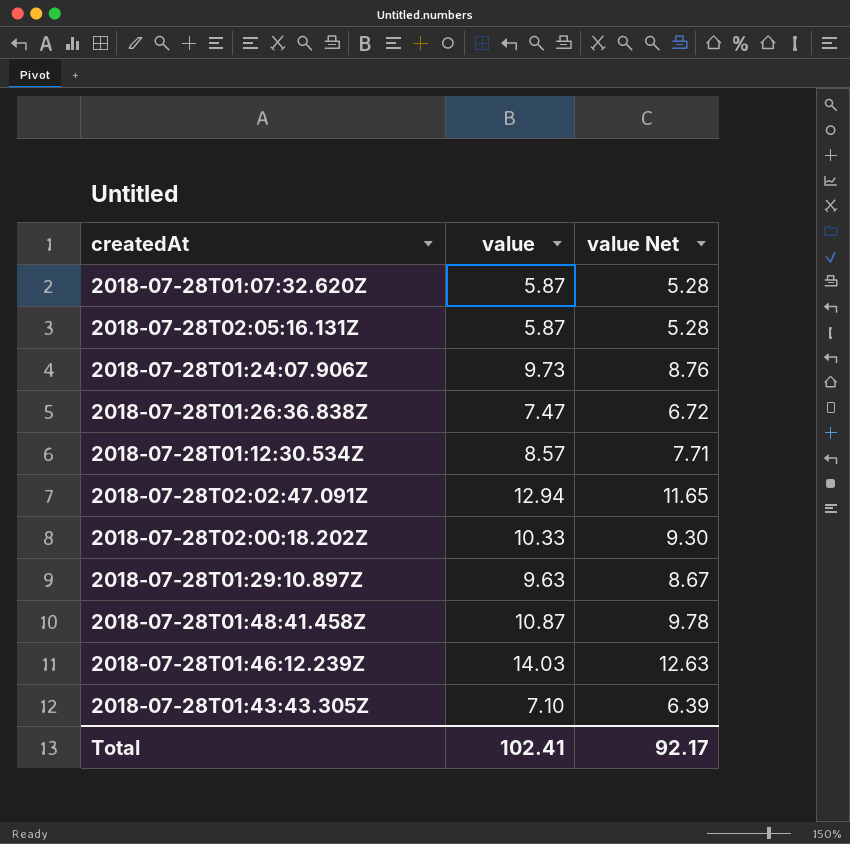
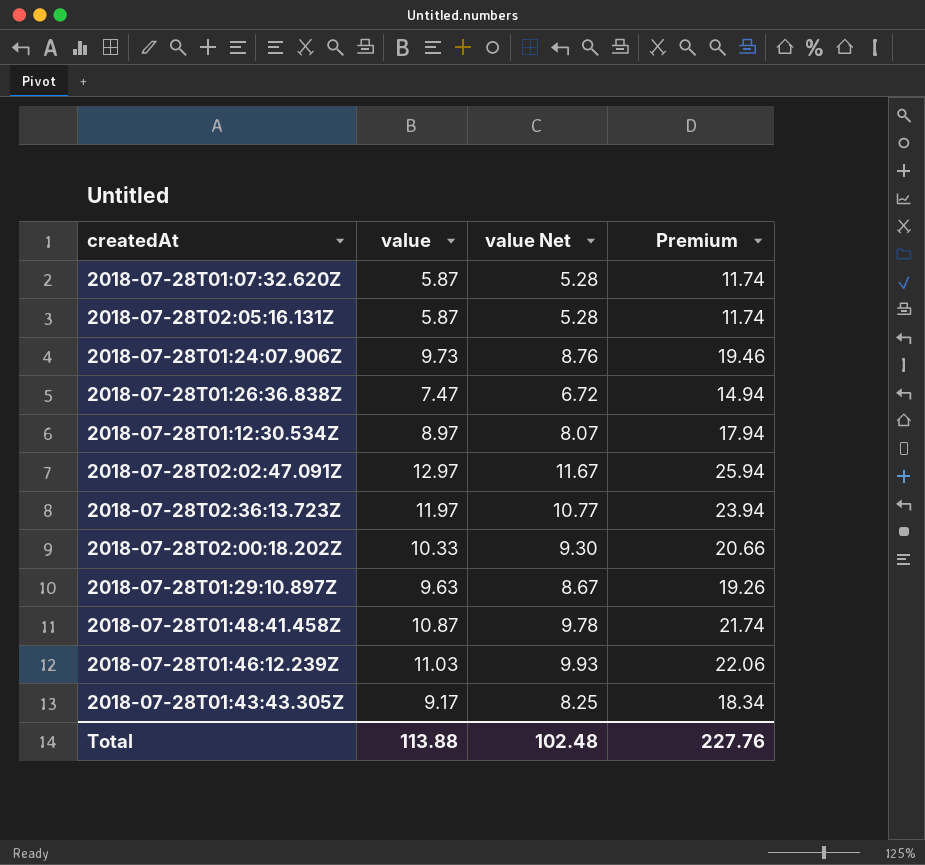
column Premium | formula: none -> [value] * 2
2018-07-28T01:12:30.534Z | value: 8.57 -> 8.97
2018-07-28T01:12:30.534Z | value Net: 7.71 -> 8.07
2018-07-28T02:02:47.091Z | value: 12.94 -> 12.97
2018-07-28T02:02:47.091Z | value Net: 11.65 -> 11.67
row 2018-07-28T02:36:13.723Z: none -> 11.97 | 10.77 | 23.94
2018-07-28T01:46:12.239Z | value: 14.03 -> 11.03
2018-07-28T01:46:12.239Z | value Net: 12.63 -> 9.93
2018-07-28T01:43:43.305Z | value: 7.10 -> 9.17
2018-07-28T01:43:43.305Z | value Net: 6.39 -> 8.25
Total | value: 102.41 -> 113.88
Total | value Net: 92.17 -> 102.48

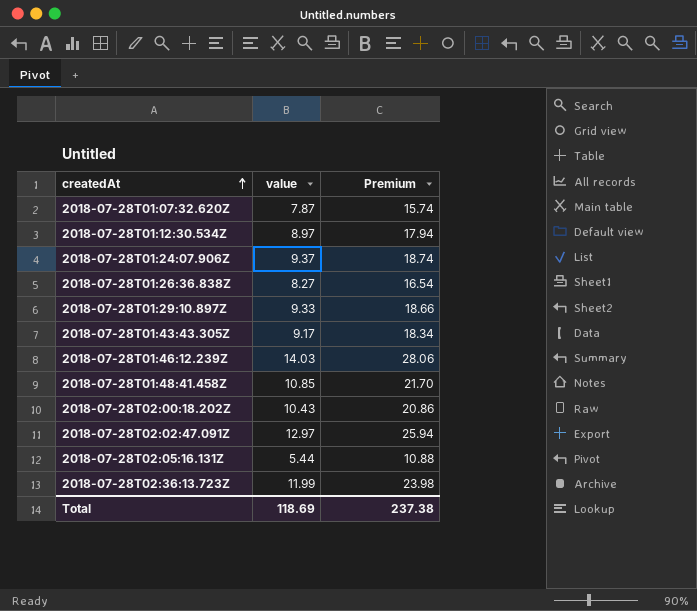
row order: none -> createdAt ascending
column value Net | formula: [value] * 0.9 -> none
2018-07-28T01:07:32.620Z | value: 5.87 -> 7.87
2018-07-28T01:07:32.620Z | Premium: 11.74 -> 15.74
2018-07-28T01:24:07.906Z | value: 9.73 -> 9.37
2018-07-28T01:24:07.906Z | Premium: 19.46 -> 18.74
2018-07-28T01:26:36.838Z | value: 7.47 -> 8.27
2018-07-28T01:26:36.838Z | Premium: 14.94 -> 16.54
2018-07-28T01:29:10.897Z | value: 9.63 -> 9.33
2018-07-28T01:29:10.897Z | Premium: 19.26 -> 18.66
2018-07-28T01:46:12.239Z | value: 11.03 -> 14.03
2018-07-28T01:46:12.239Z | Premium: 22.06 -> 28.06
2018-07-28T01:48:41.458Z | value: 10.87 -> 10.85
2018-07-28T01:48:41.458Z | Premium: 21.74 -> 21.70
2018-07-28T02:00:18.202Z | value: 10.33 -> 10.43
2018-07-28T02:00:18.202Z | Premium: 20.66 -> 20.86
2018-07-28T02:05:16.131Z | value: 5.87 -> 5.44
2018-07-28T02:05:16.131Z | Premium: 11.74 -> 10.88
2018-07-28T02:36:13.723Z | value: 11.97 -> 11.99
2018-07-28T02:36:13.723Z | Premium: 23.94 -> 23.98
Total | value: 113.88 -> 118.69
Total | Premium: 227.76 -> 237.38

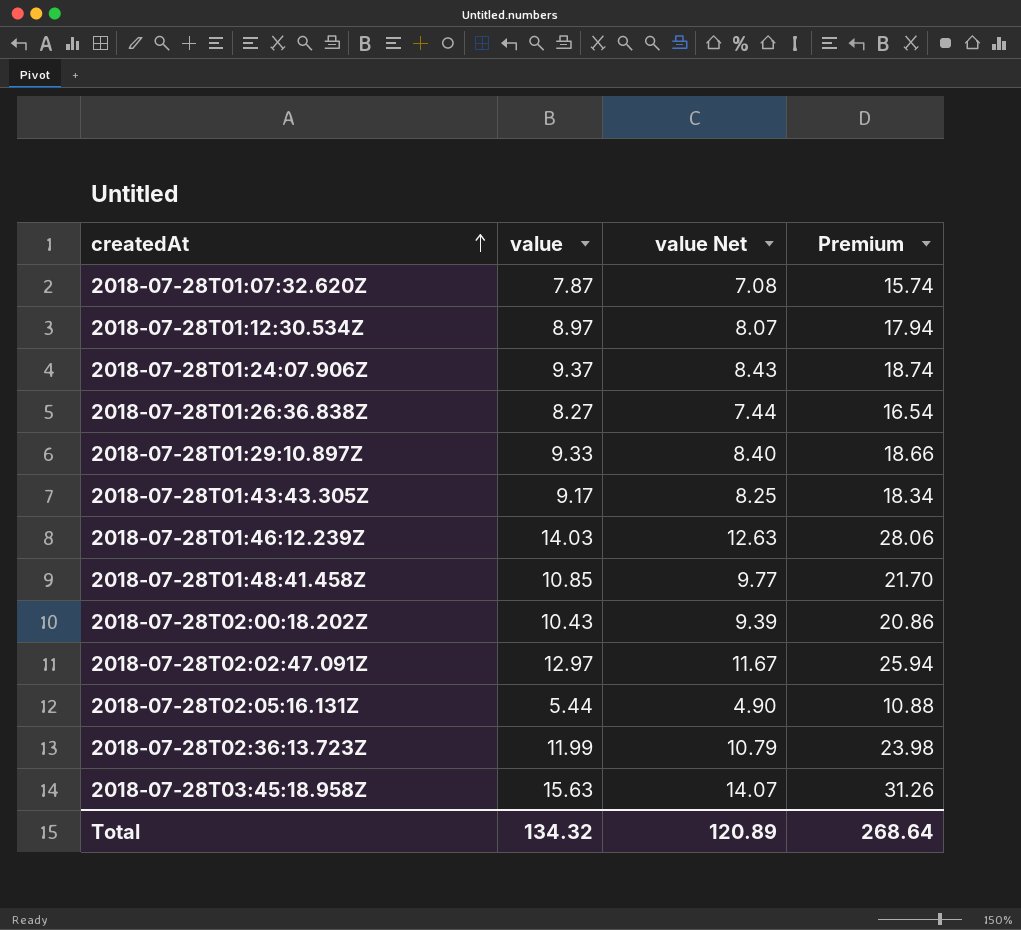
column value Net | formula: none -> [value] * 0.9
row 2018-07-28T03:45:18.958Z: none -> 15.63 | 14.07 | 31.26
Total | value: 118.69 -> 134.32
Total | Premium: 237.38 -> 268.64

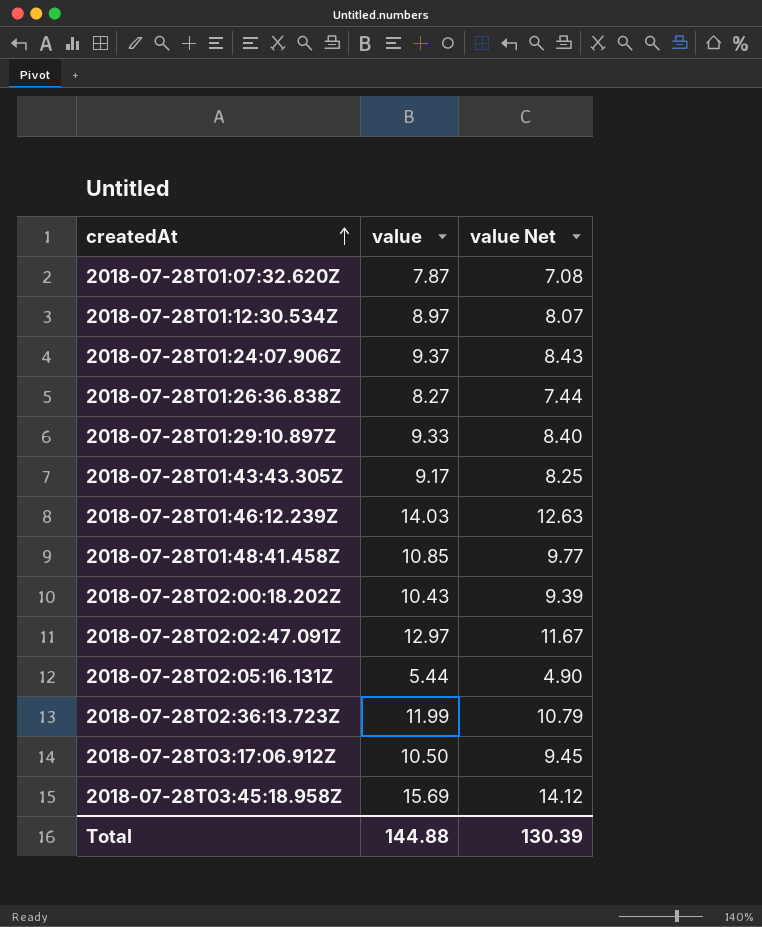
column Premium | formula: [value] * 2 -> none
row 2018-07-28T03:17:06.912Z: none -> 10.50 | 9.45
2018-07-28T03:45:18.958Z | value: 15.63 -> 15.69
2018-07-28T03:45:18.958Z | value Net: 14.07 -> 14.12
Total | value: 134.32 -> 144.88
Total | value Net: 120.89 -> 130.39

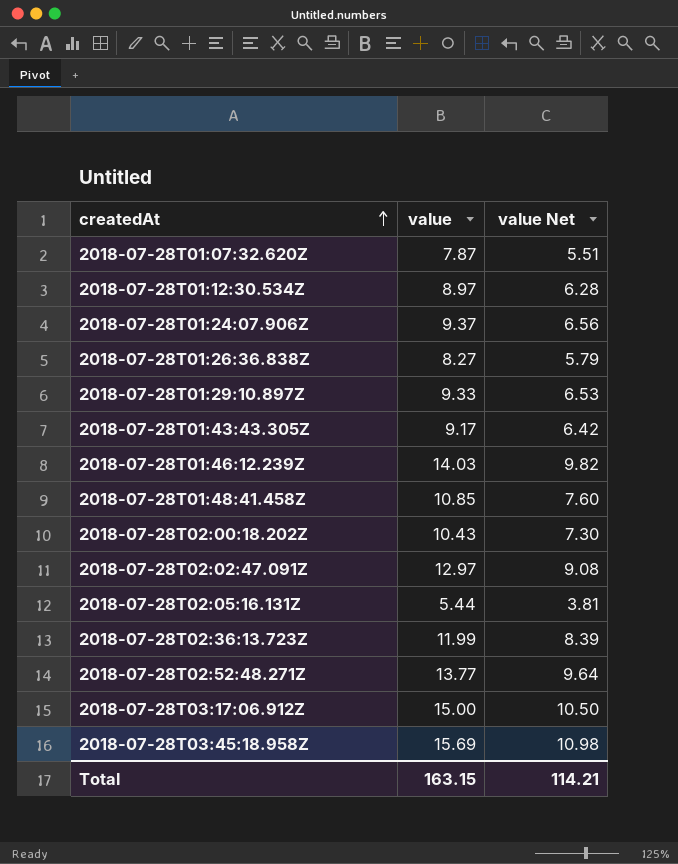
column value Net | formula: [value] * 0.9 -> [value] * 0.7
row 2018-07-28T02:52:48.271Z: none -> 13.77 | 9.64
2018-07-28T03:17:06.912Z | value: 10.50 -> 15.00
Total | value: 144.88 -> 163.15
Total | value Net: 130.39 -> 114.21

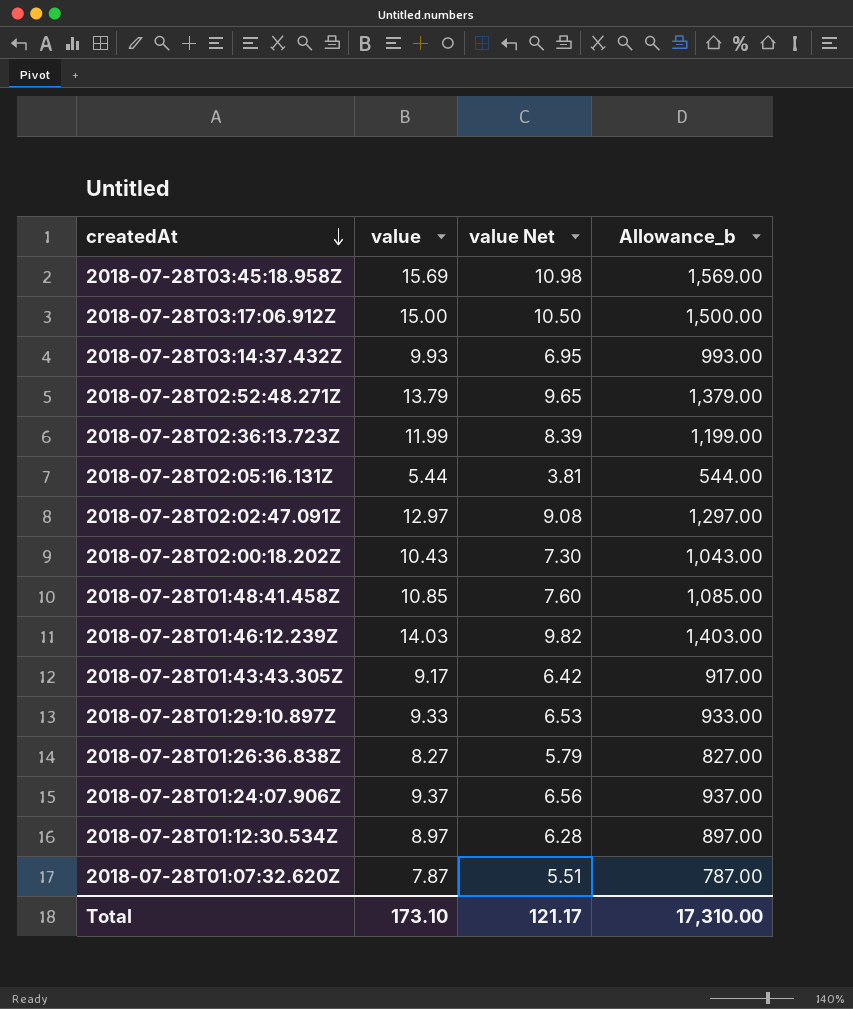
row order: createdAt ascending -> createdAt descending
column Allowance_b | formula: none -> [value] * 100
row 2018-07-28T03:14:37.432Z: none -> 9.93 | 6.95 | 993.00
2018-07-28T02:52:48.271Z | value: 13.77 -> 13.79
2018-07-28T02:52:48.271Z | value Net: 9.64 -> 9.65
Total | value: 163.15 -> 173.10
Total | value Net: 114.21 -> 121.17

